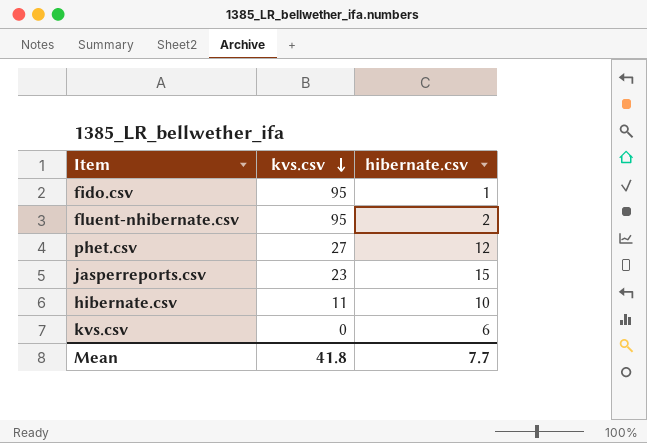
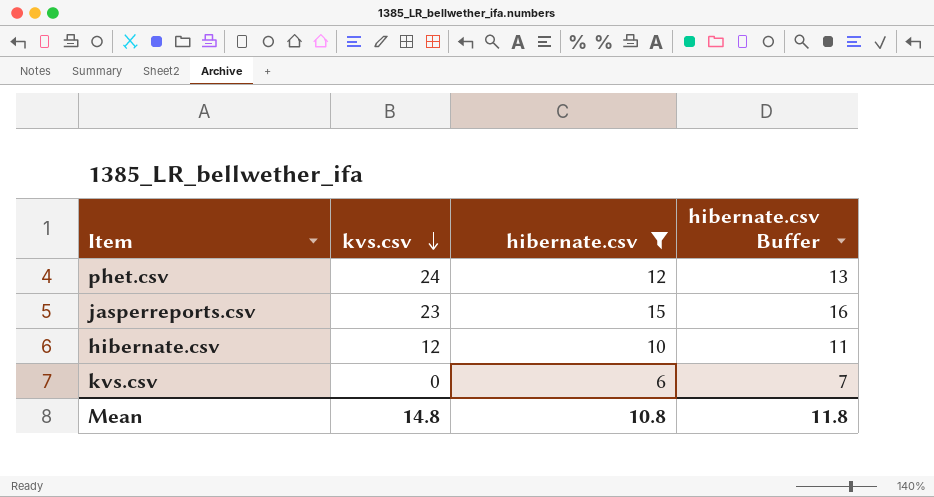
filter: none -> hibernate.csv >= 6
column hibernate.csv Buffer | formula: none -> [hibernate.csv] + 1
phet.csv | kvs.csv: 27 -> 24
hibernate.csv | kvs.csv: 11 -> 12
Mean | kvs.csv: 41.8 -> 14.8
Mean | hibernate.csv: 7.7 -> 10.8

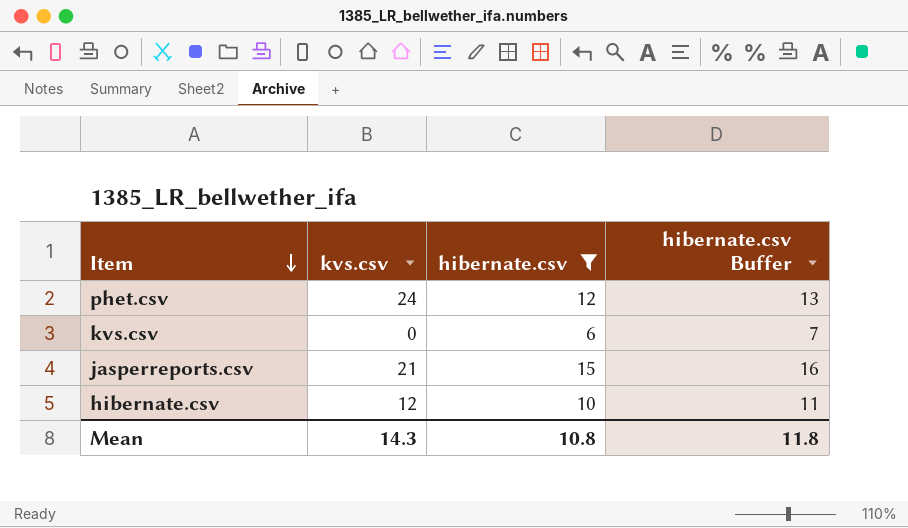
row order: kvs.csv descending -> Item descending
jasperreports.csv | kvs.csv: 23 -> 21
Mean | kvs.csv: 14.8 -> 14.3

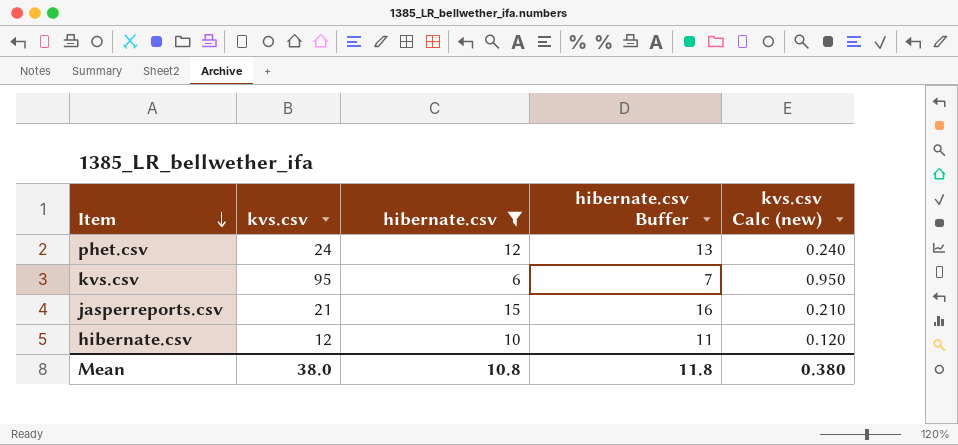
column kvs.csv Calc (new) | formula: none -> [kvs.csv] * 0.01
kvs.csv | kvs.csv: 0 -> 95
Mean | kvs.csv: 14.3 -> 38.0

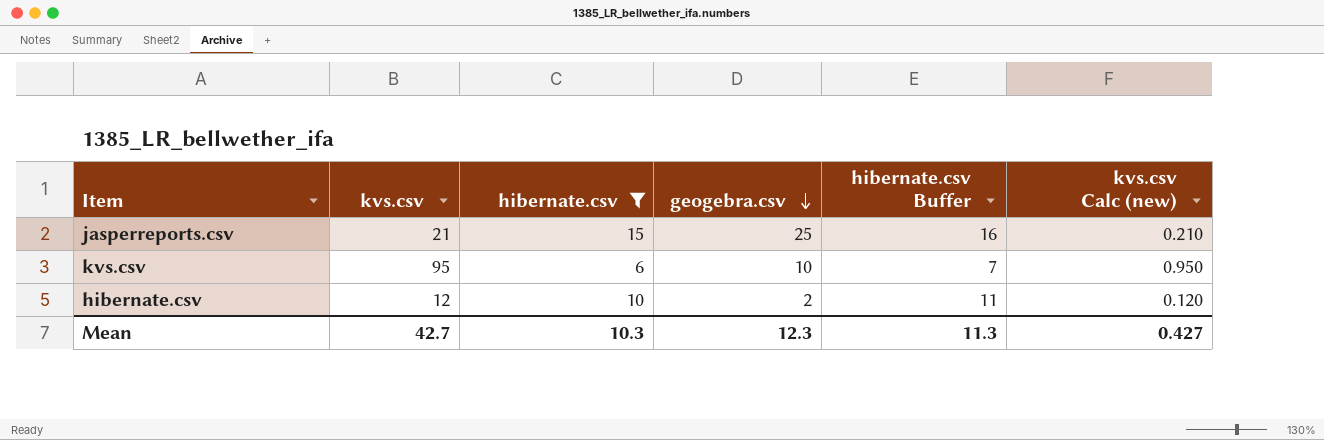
row order: Item descending -> geogebra.csv descending
column geogebra.csv | position: none -> 4
row phet.csv: 24 | 12 | 13 | 0.240 -> none
Mean | kvs.csv: 38.0 -> 42.7
Mean | hibernate.csv: 10.8 -> 10.3
Mean | hibernate.csv Buffer: 11.8 -> 11.3
Mean | kvs.csv Calc (new): 0.380 -> 0.427

